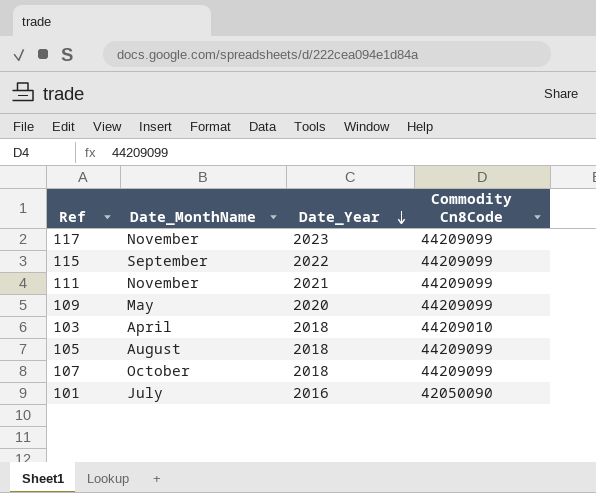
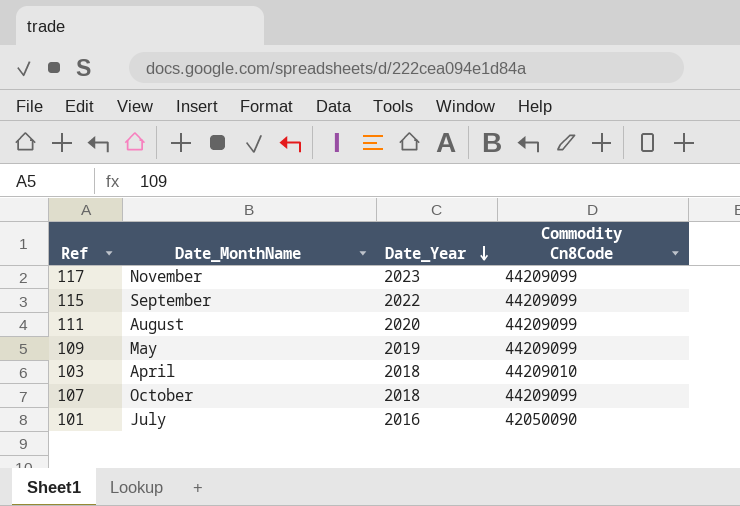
row 105: August | 2018 | 44209099 -> none
111 | Date_MonthName: November -> August
111 | Date_Year: 2021 -> 2020
109 | Date_Year: 2020 -> 2019

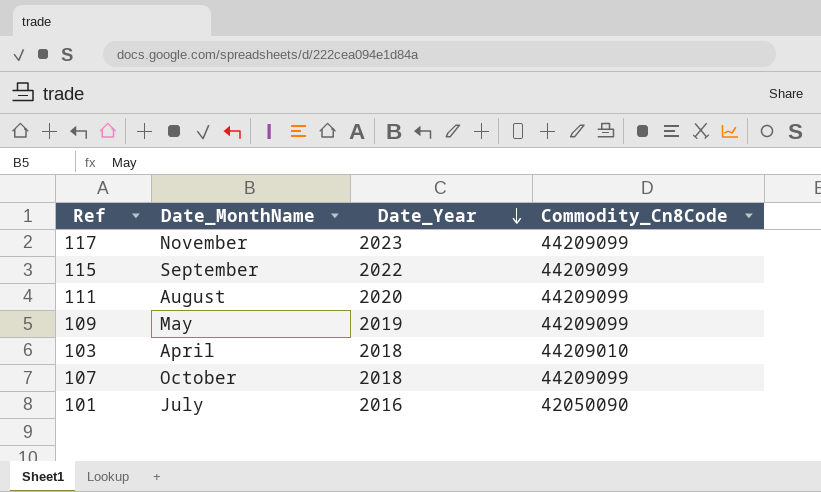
column name: Commodity Cn8Code -> Commodity_Cn8Code

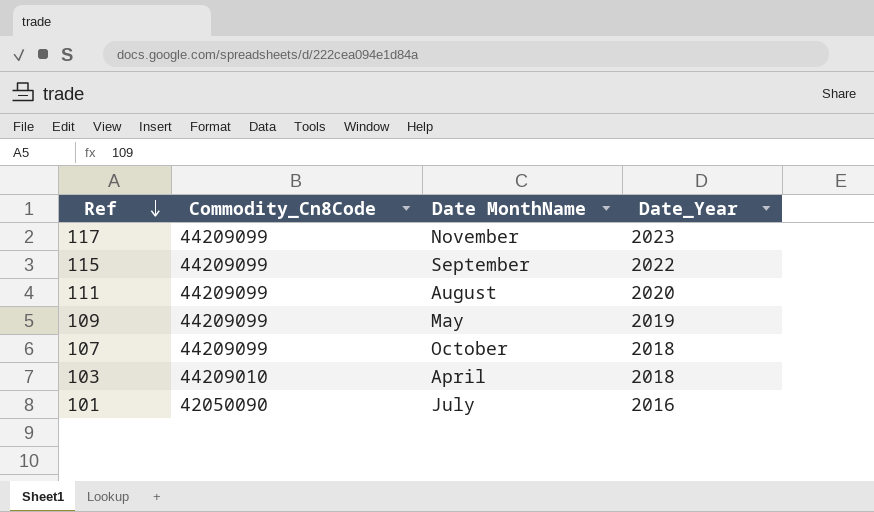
row order: Date_Year descending -> Ref descending
column Commodity_Cn8Code | position: 4 -> 2
column name: Date_MonthName -> Date MonthName

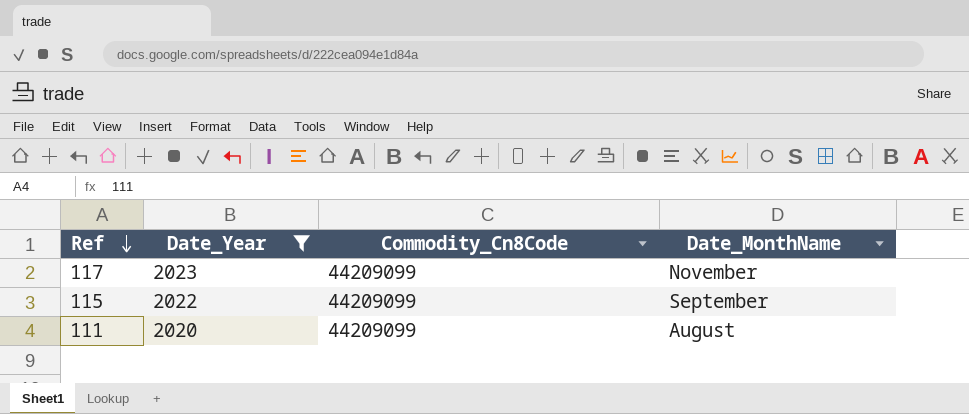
filter: none -> Date_Year >= 2020
column Date_Year | position: 4 -> 2
column name: Date MonthName -> Date_MonthName

